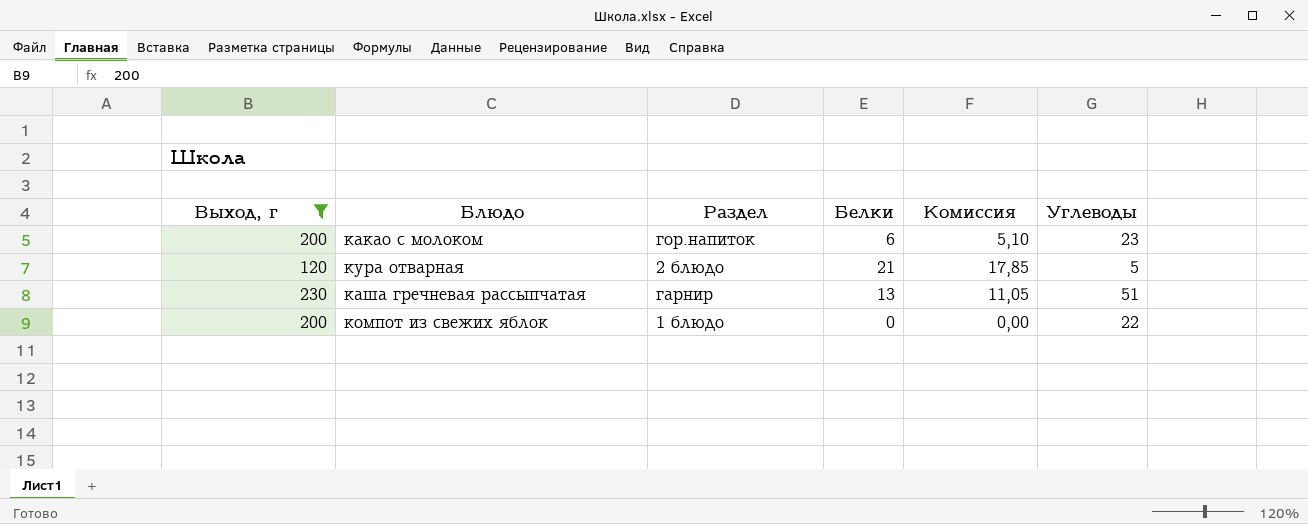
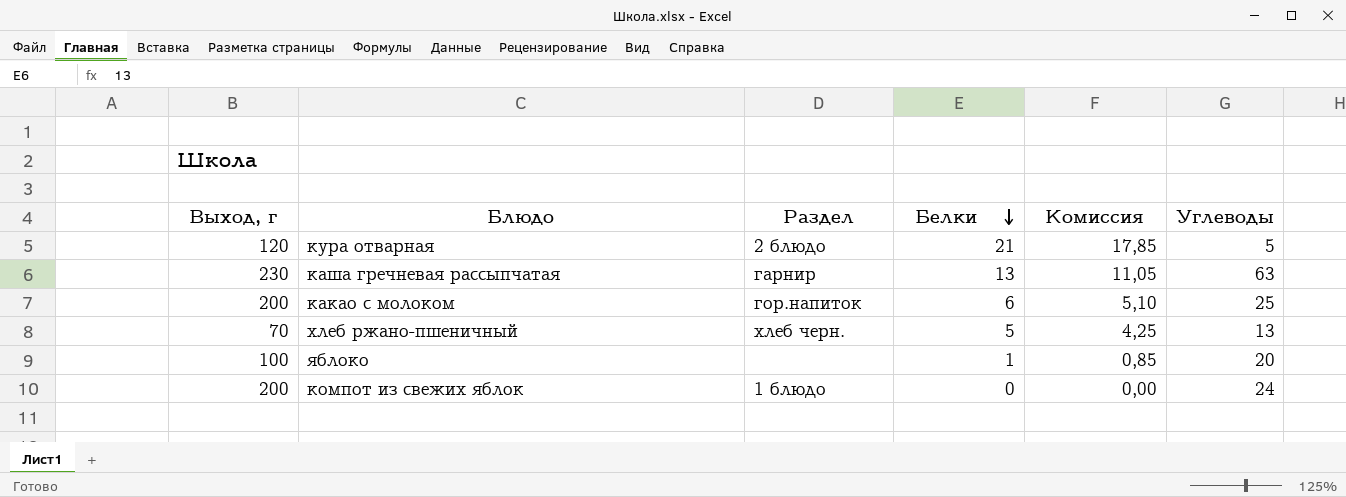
filter: Выход, г >= 120 -> none
row order: none -> Белки descending
каша гречневая рассыпчатая | Углеводы: 51 -> 63
какао с молоком | Углеводы: 23 -> 25
компот из свежих яблок | Углеводы: 22 -> 24

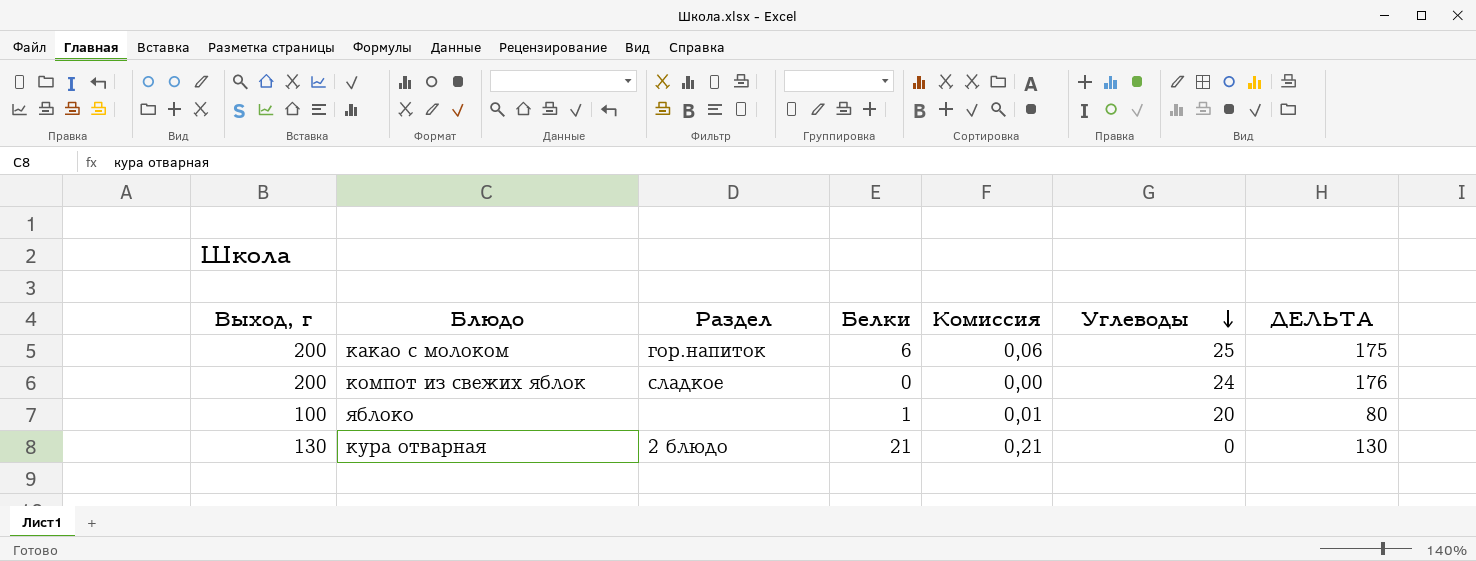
row order: Белки descending -> Углеводы descending
column Комиссия | formula: [Белки] * 0,85 -> [Белки] * 0,01
column ДЕЛЬТА | formula: none -> [Выход, г] - [Углеводы]
row каша гречневая рассыпчатая: 230 | гарнир | 13 | 11,05 | 63 -> none
row хлеб ржано-пшеничный: 70 | хлеб черн. | 5 | 4,25 | 13 -> none
компот из свежих яблок | Раздел: 1 блюдо -> сладкое
кура отварная | Выход, г: 120 -> 130
кура отварная | Углеводы: 5 -> 0

